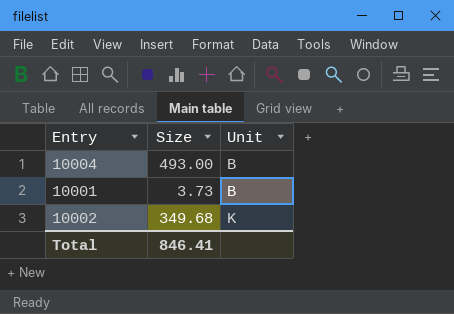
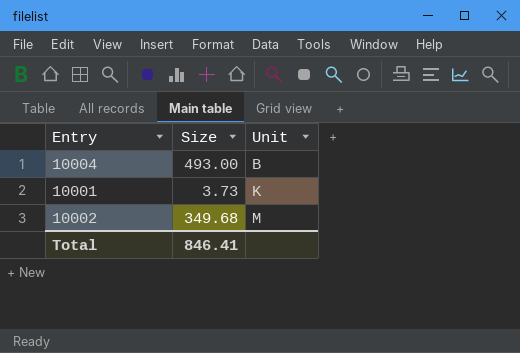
10001 | Unit: B -> K
10002 | Unit: K -> M

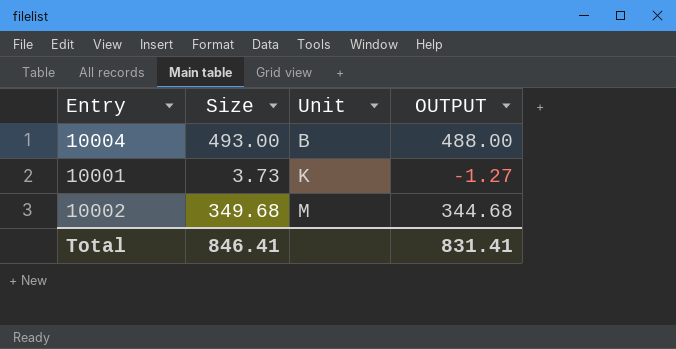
column OUTPUT | formula: none -> [Size] - 5

